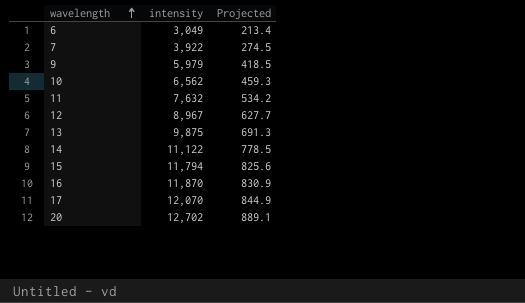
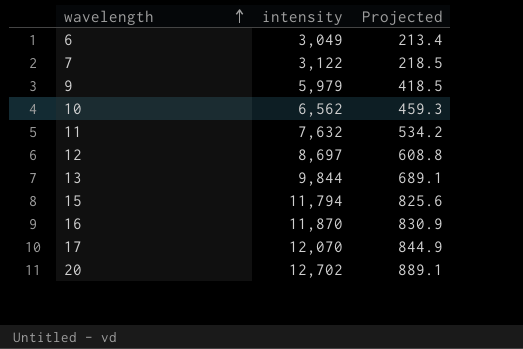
row 14: 11,122 | 778.5 -> none
7 | intensity: 3,922 -> 3,122
7 | Projected: 274.5 -> 218.5
12 | intensity: 8,967 -> 8,697
12 | Projected: 627.7 -> 608.8
13 | intensity: 9,875 -> 9,844
13 | Projected: 691.3 -> 689.1

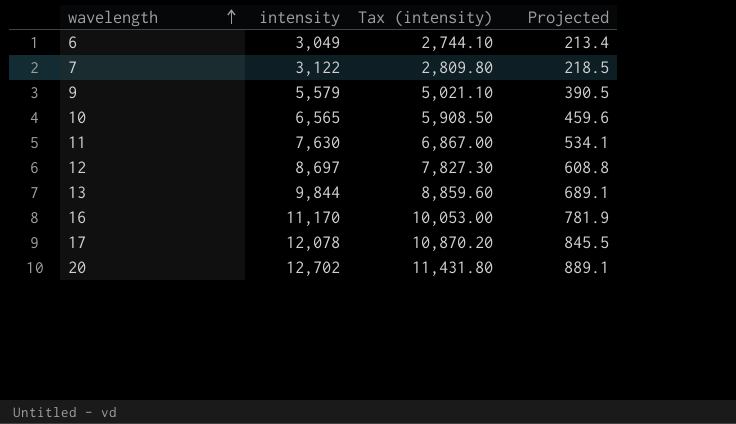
column Tax (intensity) | formula: none -> [intensity] * 0.9
row 15: 11,794 | 825.6 -> none
9 | intensity: 5,979 -> 5,579
9 | Projected: 418.5 -> 390.5
10 | intensity: 6,562 -> 6,565
10 | Projected: 459.3 -> 459.6
11 | intensity: 7,632 -> 7,630
11 | Projected: 534.2 -> 534.1
16 | intensity: 11,870 -> 11,170
16 | Projected: 830.9 -> 781.9
17 | intensity: 12,070 -> 12,078
17 | Projected: 844.9 -> 845.5

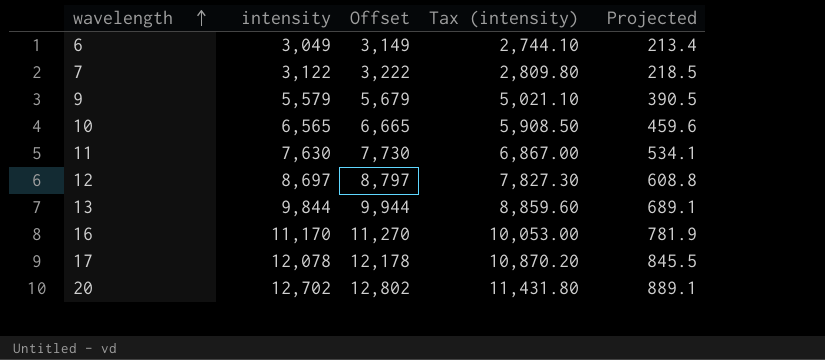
column Offset | formula: none -> [intensity] + 100

